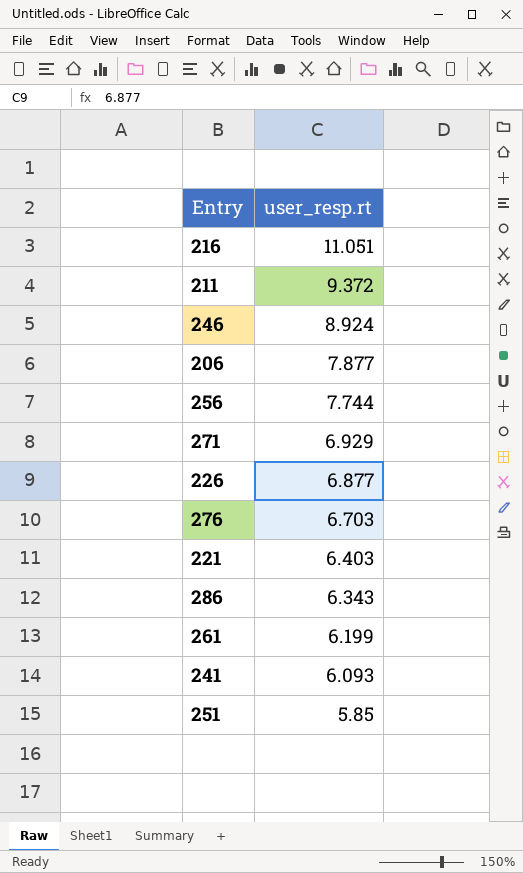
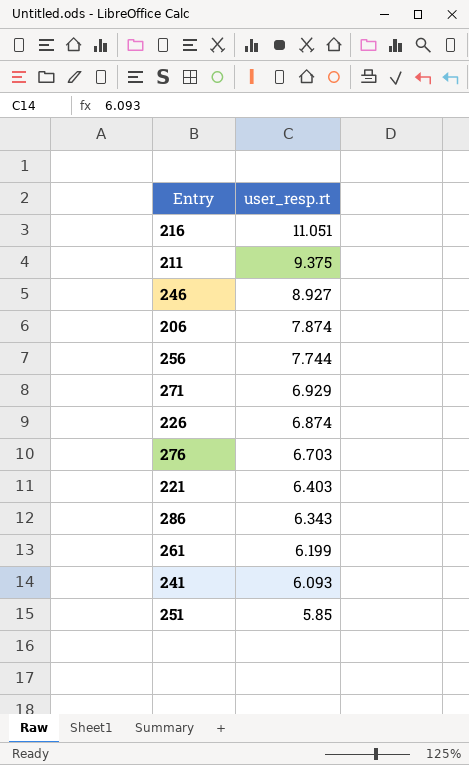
211 | user_resp.rt: 9.372 -> 9.375
246 | user_resp.rt: 8.924 -> 8.927
206 | user_resp.rt: 7.877 -> 7.874
226 | user_resp.rt: 6.877 -> 6.874

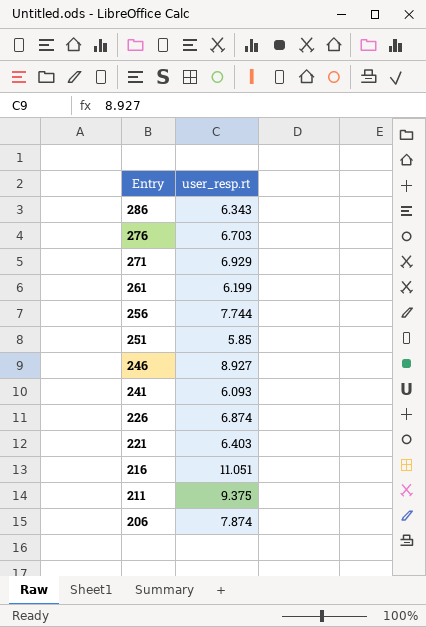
row order: user_resp.rt descending -> Entry descending

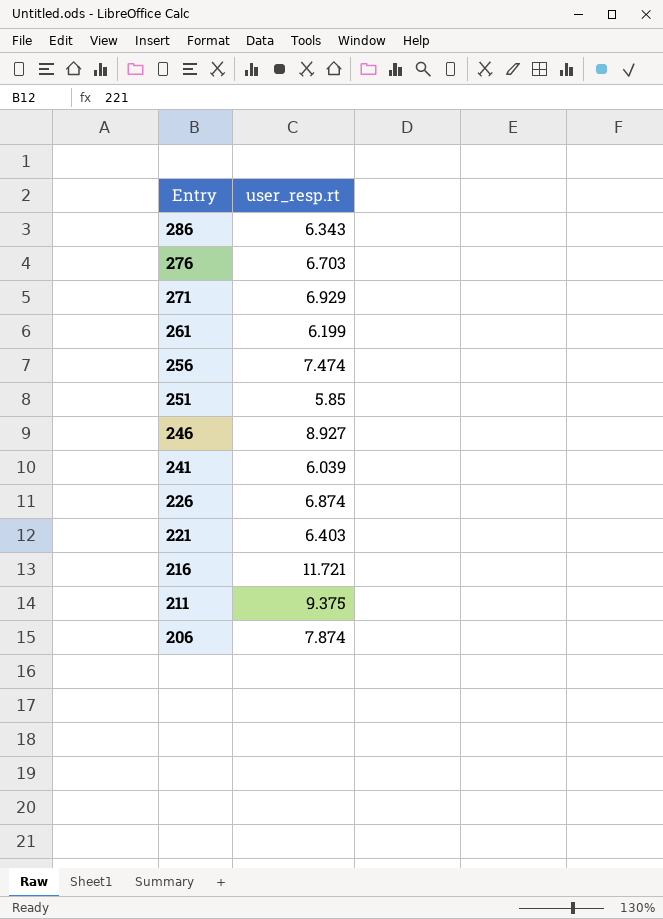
256 | user_resp.rt: 7.744 -> 7.474
241 | user_resp.rt: 6.093 -> 6.039
216 | user_resp.rt: 11.051 -> 11.721

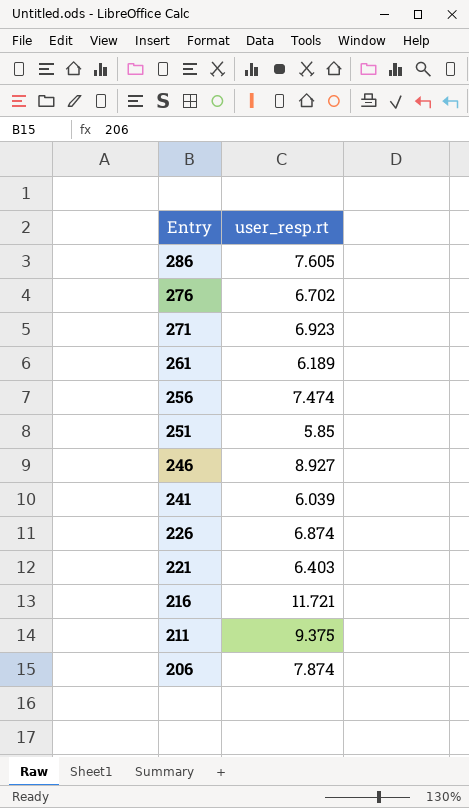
286 | user_resp.rt: 6.343 -> 7.605
276 | user_resp.rt: 6.703 -> 6.702
271 | user_resp.rt: 6.929 -> 6.923
261 | user_resp.rt: 6.199 -> 6.189

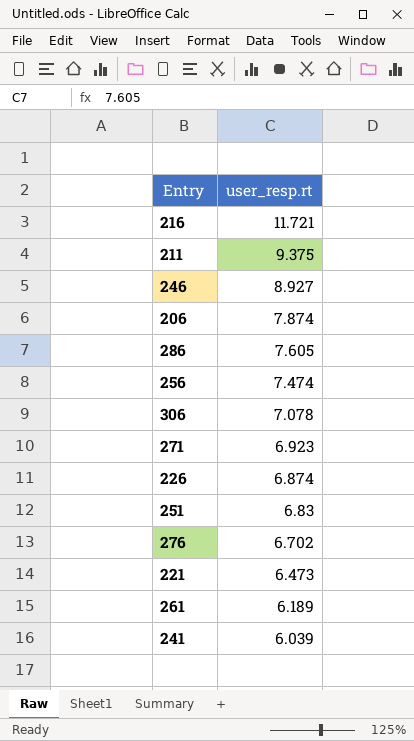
row order: Entry descending -> user_resp.rt descending
row 306: none -> 7.078
251 | user_resp.rt: 5.85 -> 6.83
221 | user_resp.rt: 6.403 -> 6.473

